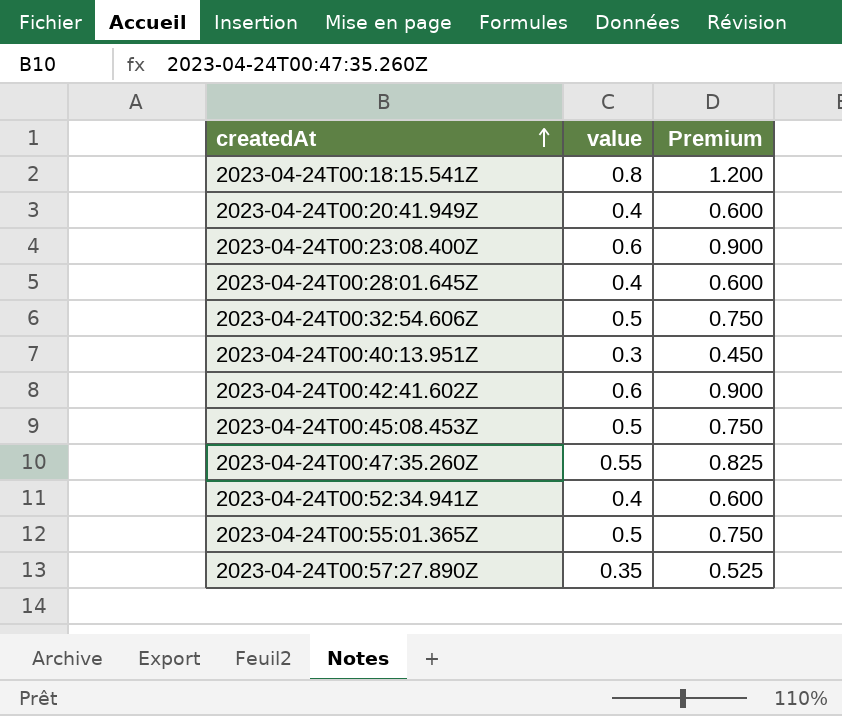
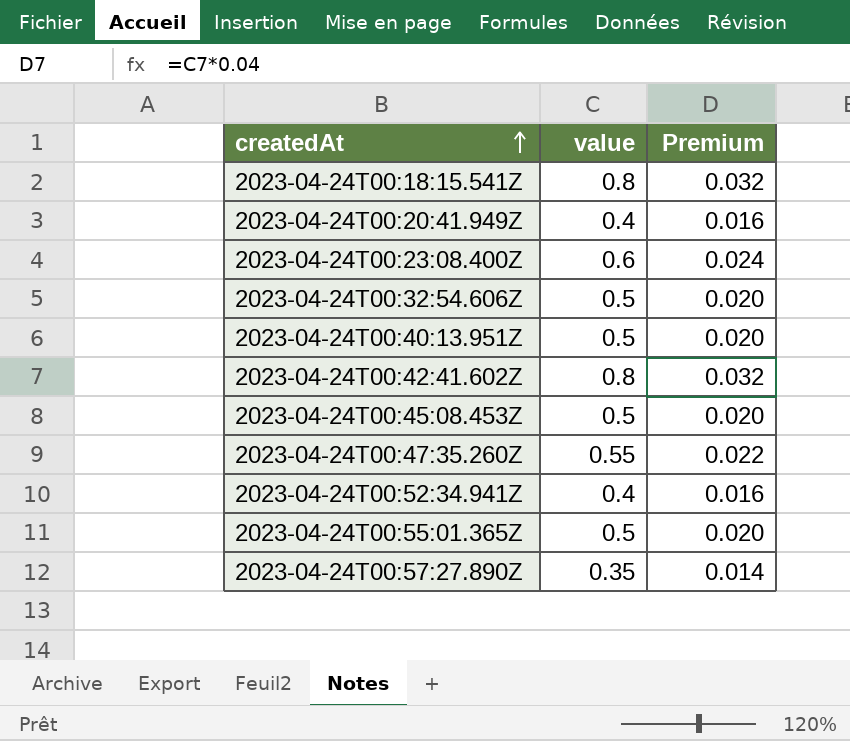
column Premium | formula: [value] * 1.5 -> [value] * 0.04
row 2023-04-24T00:28:01.645Z: 0.4 | 0.600 -> none
2023-04-24T00:40:13.951Z | value: 0.3 -> 0.5
2023-04-24T00:42:41.602Z | value: 0.6 -> 0.8

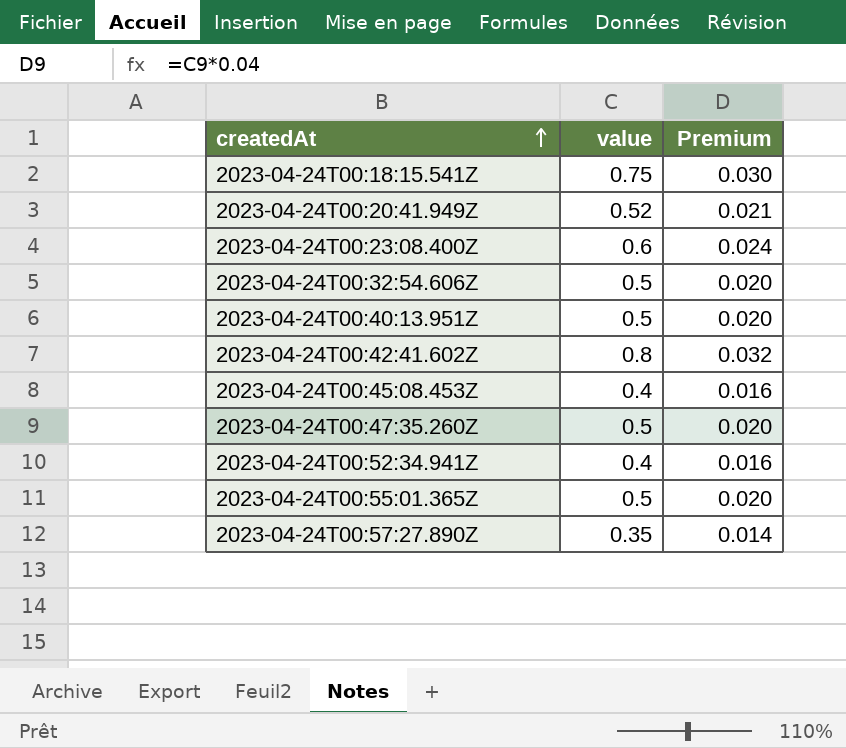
2023-04-24T00:18:15.541Z | value: 0.8 -> 0.75
2023-04-24T00:18:15.541Z | Premium: 0.032 -> 0.030
2023-04-24T00:20:41.949Z | value: 0.4 -> 0.52
2023-04-24T00:20:41.949Z | Premium: 0.016 -> 0.021
2023-04-24T00:45:08.453Z | value: 0.5 -> 0.4
2023-04-24T00:45:08.453Z | Premium: 0.020 -> 0.016
2023-04-24T00:47:35.260Z | value: 0.55 -> 0.5
2023-04-24T00:47:35.260Z | Premium: 0.022 -> 0.020

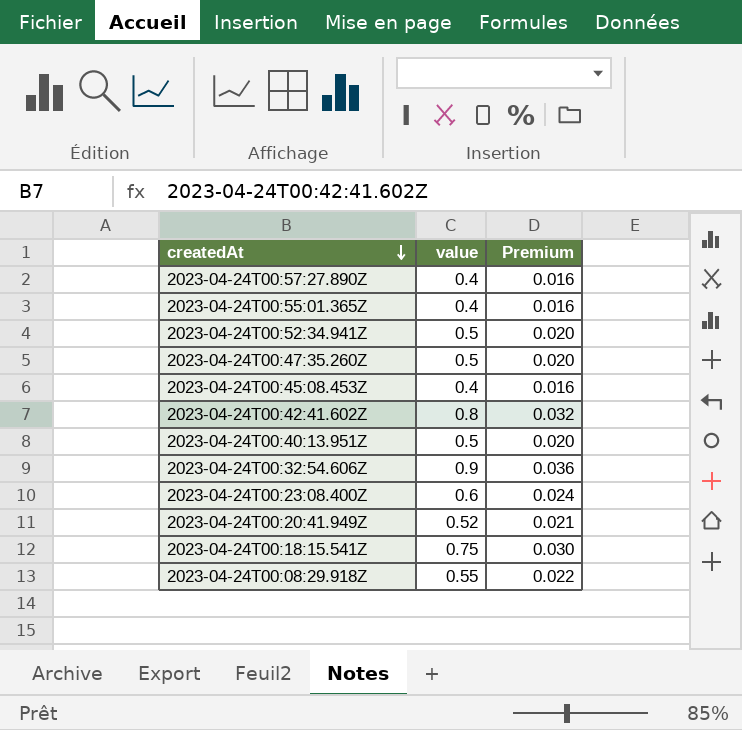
row order: createdAt ascending -> createdAt descending
2023-04-24T00:57:27.890Z | value: 0.35 -> 0.4
2023-04-24T00:57:27.890Z | Premium: 0.014 -> 0.016
2023-04-24T00:55:01.365Z | value: 0.5 -> 0.4
2023-04-24T00:55:01.365Z | Premium: 0.020 -> 0.016
2023-04-24T00:52:34.941Z | value: 0.4 -> 0.5
2023-04-24T00:52:34.941Z | Premium: 0.016 -> 0.020
2023-04-24T00:32:54.606Z | value: 0.5 -> 0.9
2023-04-24T00:32:54.606Z | Premium: 0.020 -> 0.036
row 2023-04-24T00:08:29.918Z: none -> 0.55 | 0.022

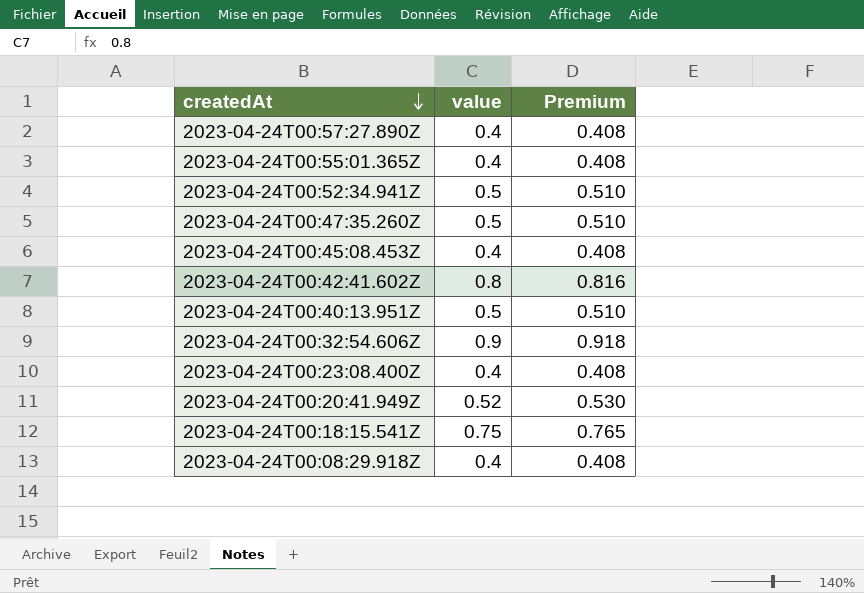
column Premium | formula: [value] * 0.04 -> [value] * 1.02
2023-04-24T00:23:08.400Z | value: 0.6 -> 0.4
2023-04-24T00:08:29.918Z | value: 0.55 -> 0.4

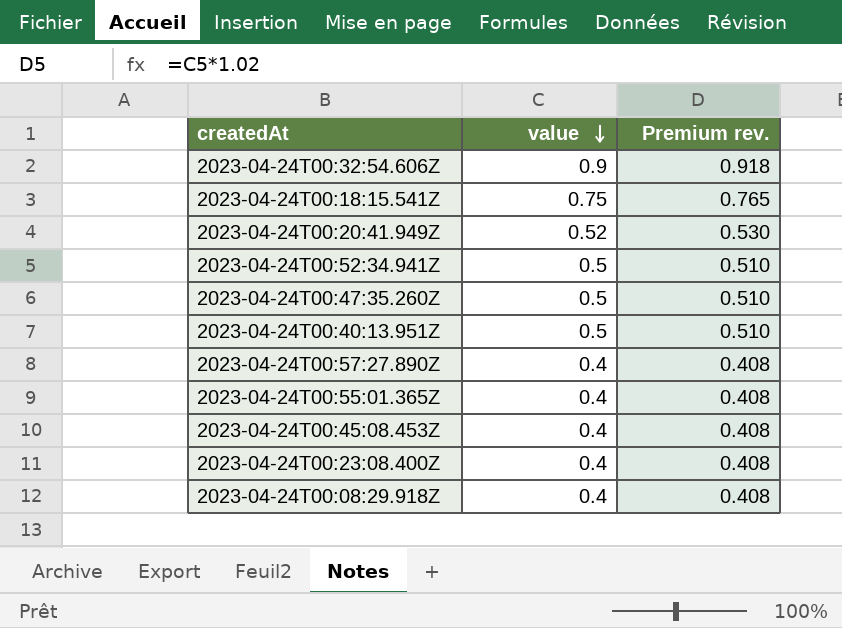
row order: createdAt descending -> value descending
column name: Premium -> Premium rev.
row 2023-04-24T00:42:41.602Z: 0.8 | 0.816 -> none

